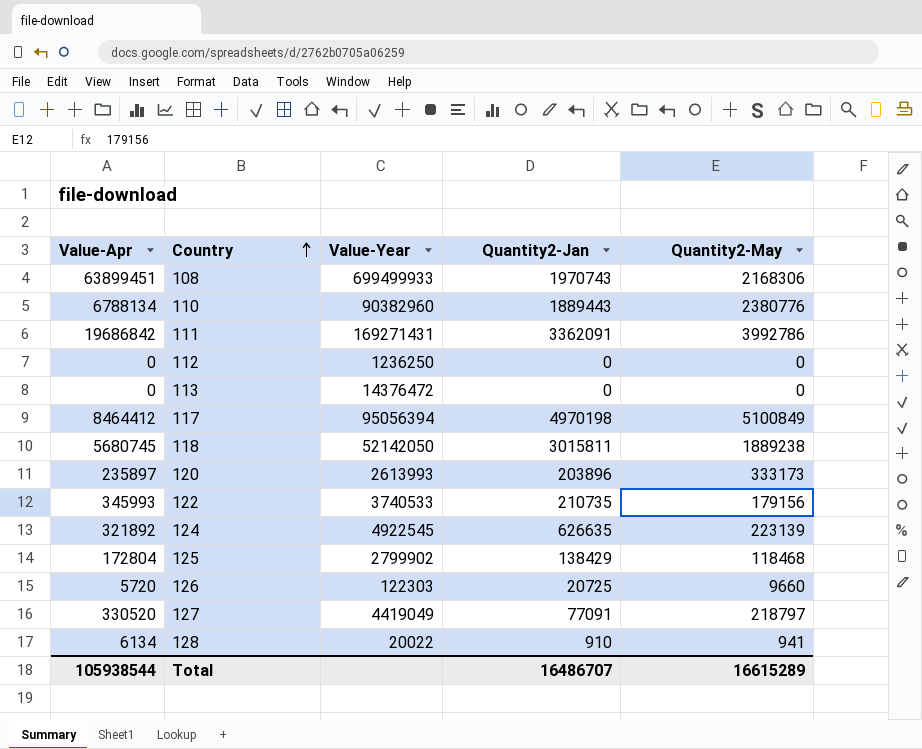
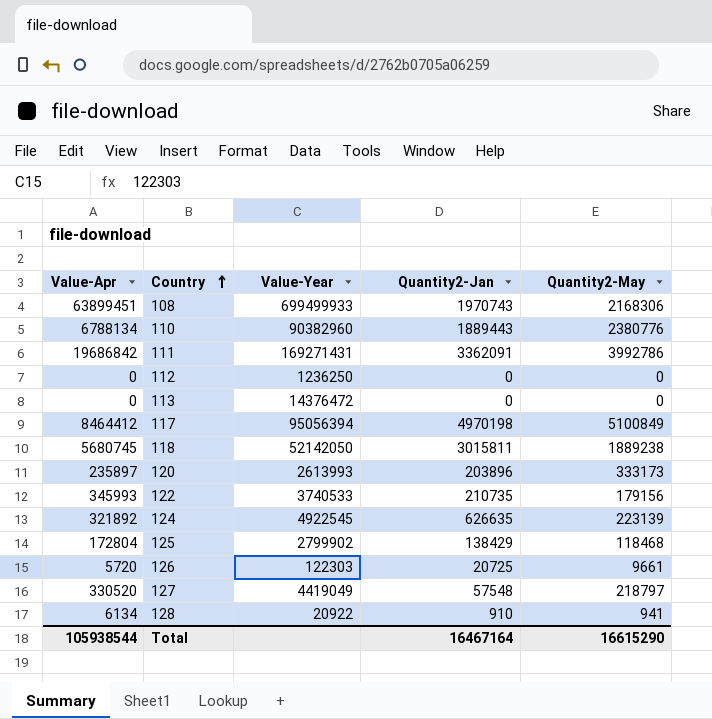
126 | Quantity2-May: 9660 -> 9661
127 | Quantity2-Jan: 77091 -> 57548
128 | Value-Year: 20022 -> 20922
Total | Quantity2-Jan: 16486707 -> 16467164
Total | Quantity2-May: 16615289 -> 16615290

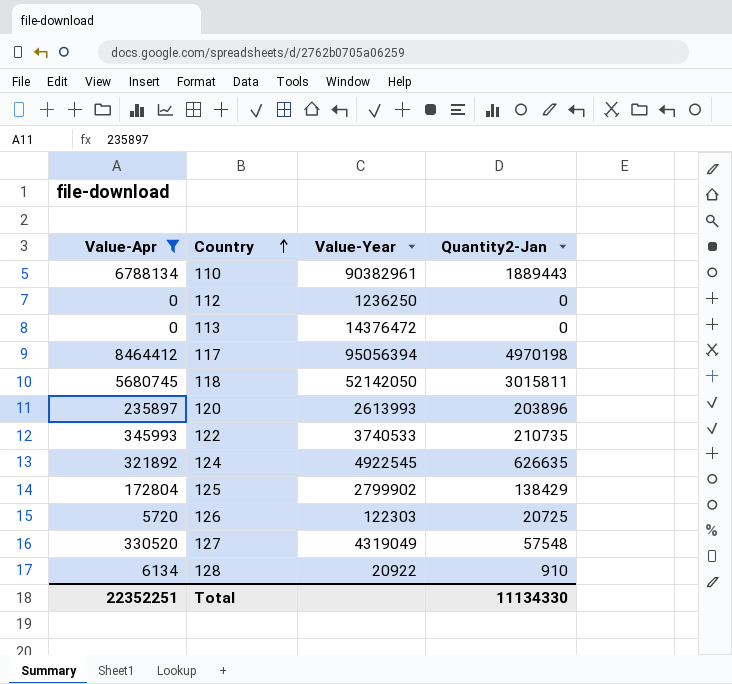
filter: none -> Value-Apr <= 8464412
column Quantity2-May | position: 5 -> none
110 | Value-Year: 90382960 -> 90382961
127 | Value-Year: 4419049 -> 4319049
Total | Value-Apr: 105938544 -> 22352251
Total | Quantity2-Jan: 16467164 -> 11134330

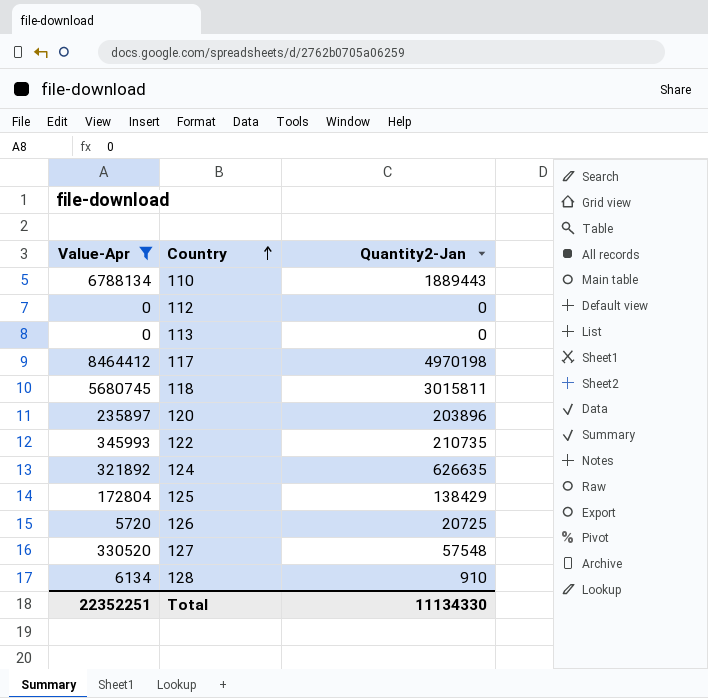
column Value-Year | position: 3 -> none

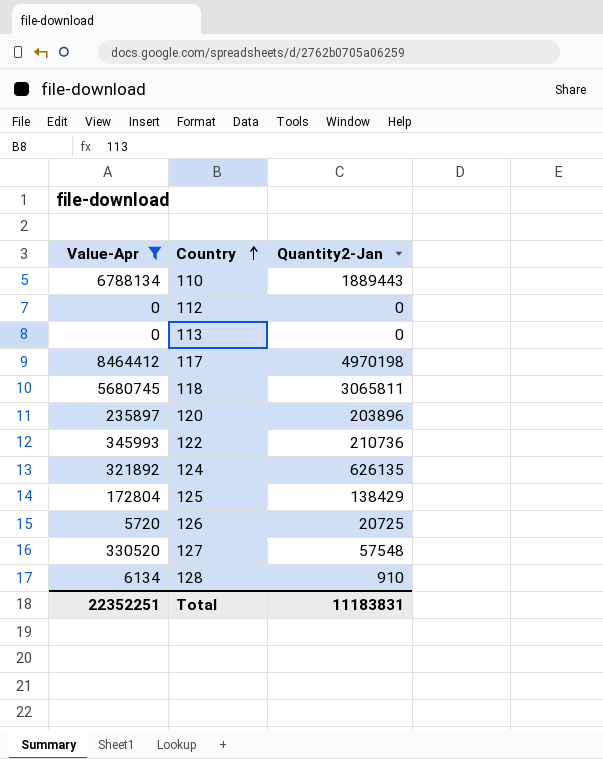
118 | Quantity2-Jan: 3015811 -> 3065811
122 | Quantity2-Jan: 210735 -> 210736
124 | Quantity2-Jan: 626635 -> 626135
Total | Quantity2-Jan: 11134330 -> 11183831

